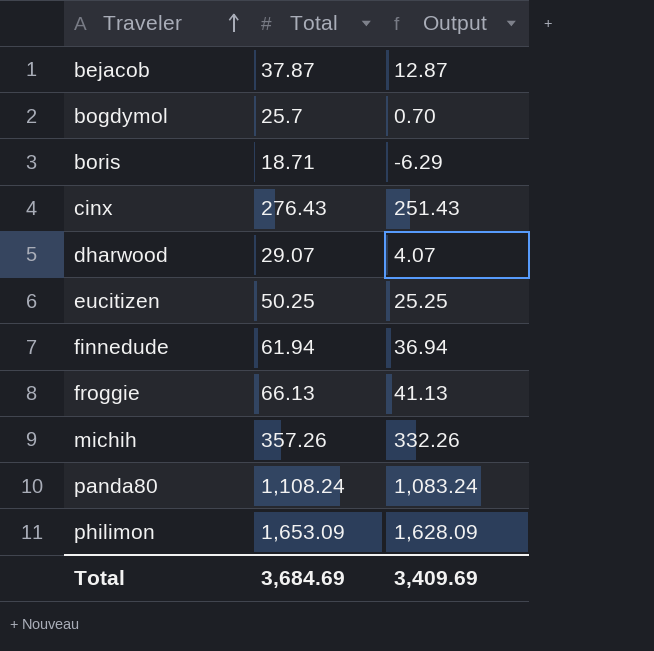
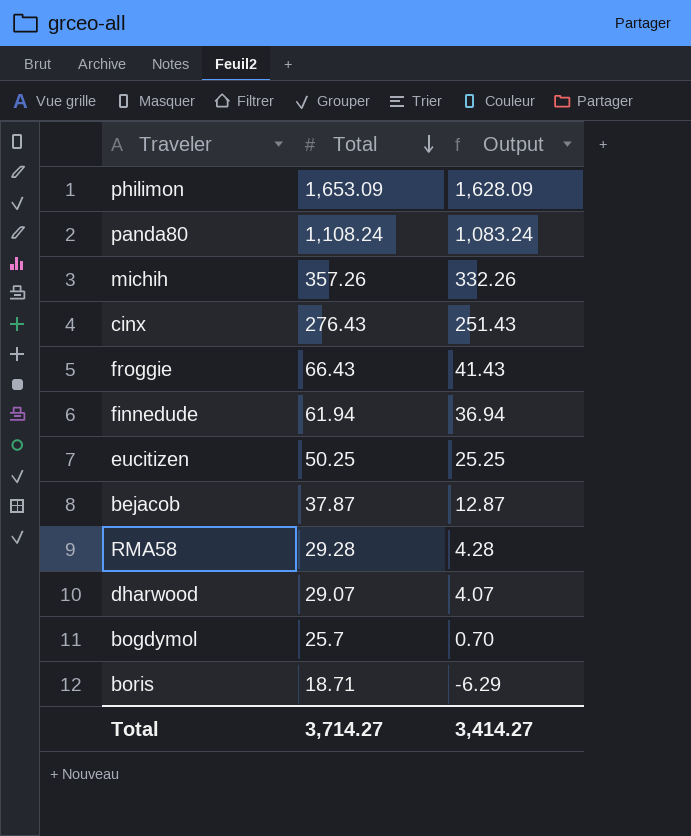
row order: Traveler ascending -> Total descending
froggie | Total: 66.13 -> 66.43
froggie | Output: 41.13 -> 41.43
row RMA58: none -> 29.28 | 4.28
Total | Total: 3,684.69 -> 3,714.27
Total | Output: 3,409.69 -> 3,414.27

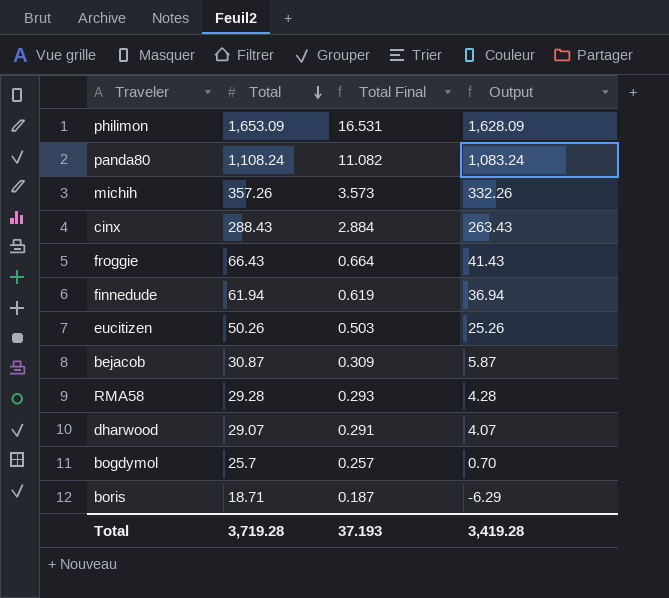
column Total Final | formula: none -> [Total] * 0.01
cinx | Total: 276.43 -> 288.43
cinx | Output: 251.43 -> 263.43
eucitizen | Total: 50.25 -> 50.26
eucitizen | Output: 25.25 -> 25.26
bejacob | Total: 37.87 -> 30.87
bejacob | Output: 12.87 -> 5.87
Total | Total: 3,714.27 -> 3,719.28
Total | Output: 3,414.27 -> 3,419.28

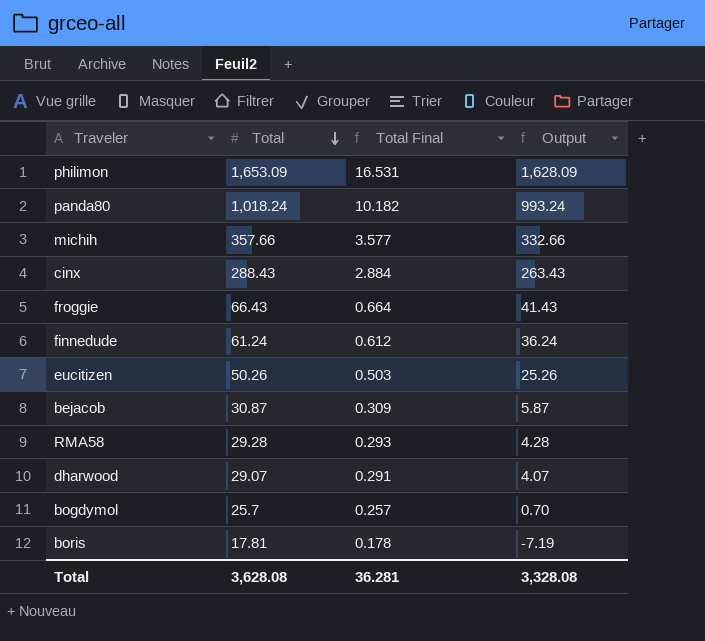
panda80 | Total: 1,108.24 -> 1,018.24
panda80 | Total Final: 11.082 -> 10.182
panda80 | Output: 1,083.24 -> 993.24
michih | Total: 357.26 -> 357.66
michih | Total Final: 3.573 -> 3.577
michih | Output: 332.26 -> 332.66
finnedude | Total: 61.94 -> 61.24
finnedude | Total Final: 0.619 -> 0.612
finnedude | Output: 36.94 -> 36.24
boris | Total: 18.71 -> 17.81
boris | Total Final: 0.187 -> 0.178
boris | Output: -6.29 -> -7.19
Total | Total: 3,719.28 -> 3,628.08
Total | Total Final: 37.193 -> 36.281
Total | Output: 3,419.28 -> 3,328.08

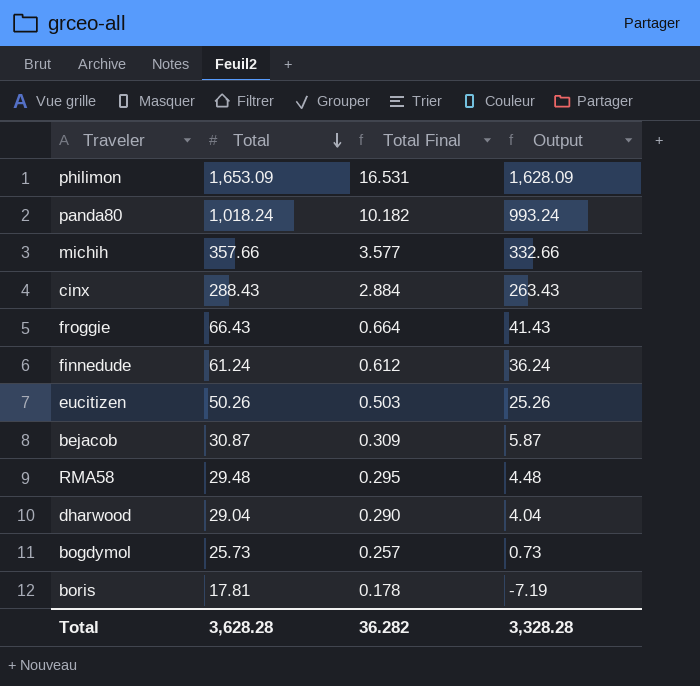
RMA58 | Total: 29.28 -> 29.48
RMA58 | Total Final: 0.293 -> 0.295
RMA58 | Output: 4.28 -> 4.48
dharwood | Total: 29.07 -> 29.04
dharwood | Total Final: 0.291 -> 0.290
dharwood | Output: 4.07 -> 4.04
bogdymol | Total: 25.7 -> 25.73
bogdymol | Output: 0.70 -> 0.73
Total | Total: 3,628.08 -> 3,628.28
Total | Total Final: 36.281 -> 36.282
Total | Output: 3,328.08 -> 3,328.28

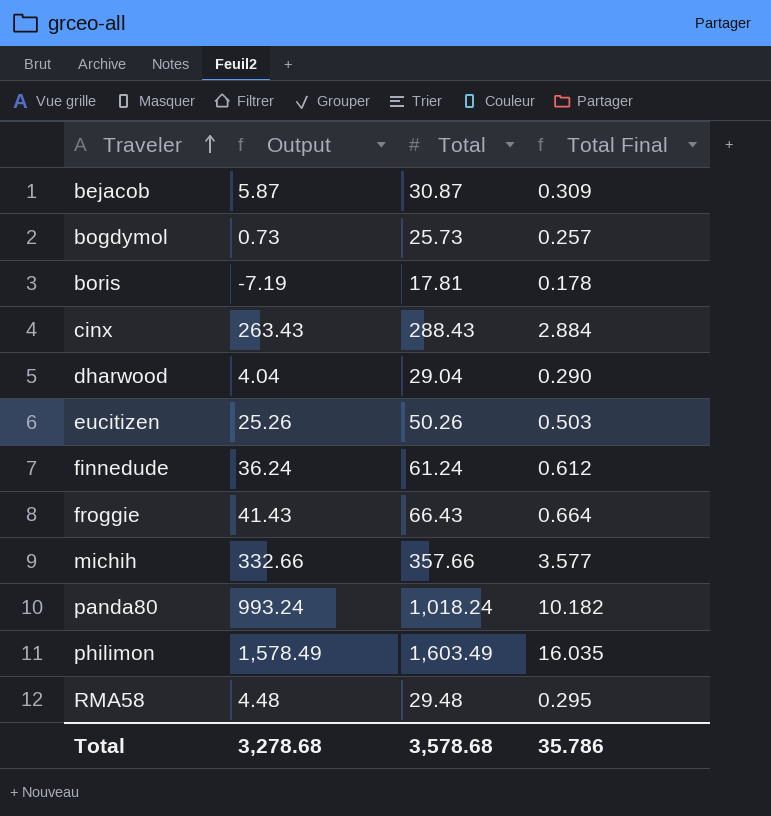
row order: Total descending -> Traveler ascending
column Output | position: 4 -> 2
philimon | Output: 1,628.09 -> 1,578.49
philimon | Total: 1,653.09 -> 1,603.49
philimon | Total Final: 16.531 -> 16.035
Total | Output: 3,328.28 -> 3,278.68
Total | Total: 3,628.28 -> 3,578.68
Total | Total Final: 36.282 -> 35.786

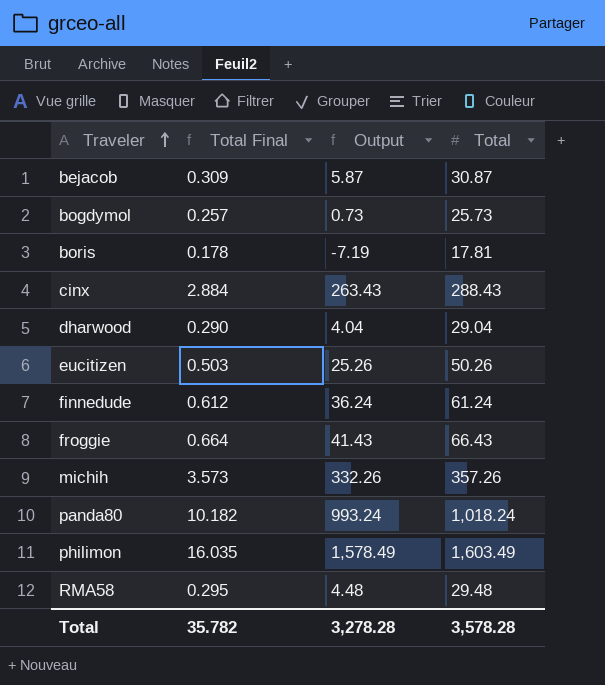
column Total Final | position: 4 -> 2
michih | Total Final: 3.577 -> 3.573
michih | Output: 332.66 -> 332.26
michih | Total: 357.66 -> 357.26
Total | Total Final: 35.786 -> 35.782
Total | Output: 3,278.68 -> 3,278.28
Total | Total: 3,578.68 -> 3,578.28

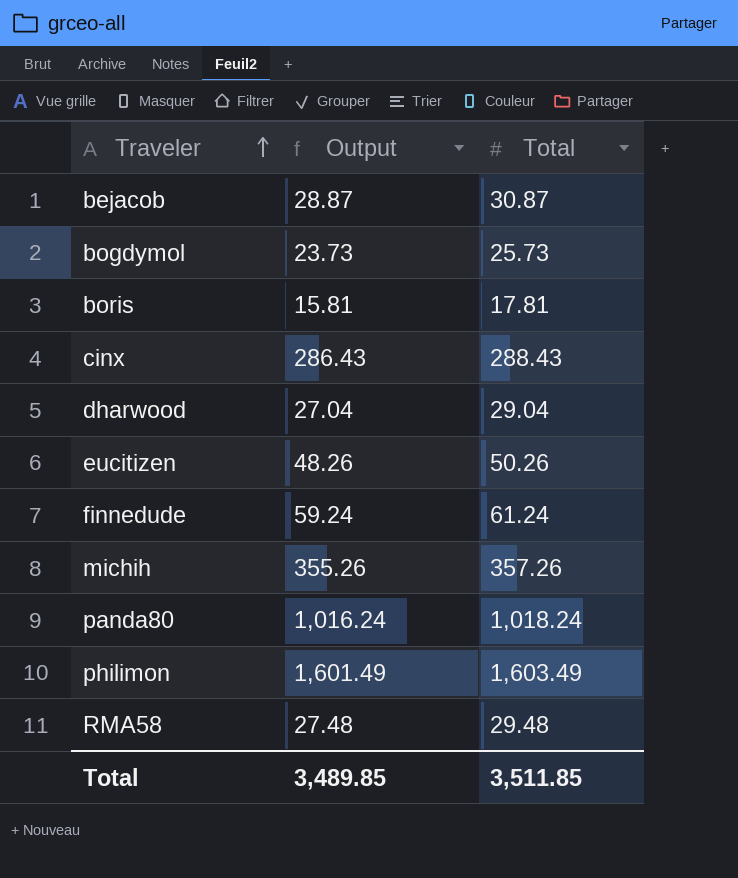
column Total Final | formula: [Total] * 0.01 -> none
column Output | formula: [Total] - 25 -> [Total] - 2
row froggie: 0.664 | 41.43 | 66.43 -> none
Total | Output: 3,278.28 -> 3,489.85
Total | Total: 3,578.28 -> 3,511.85

